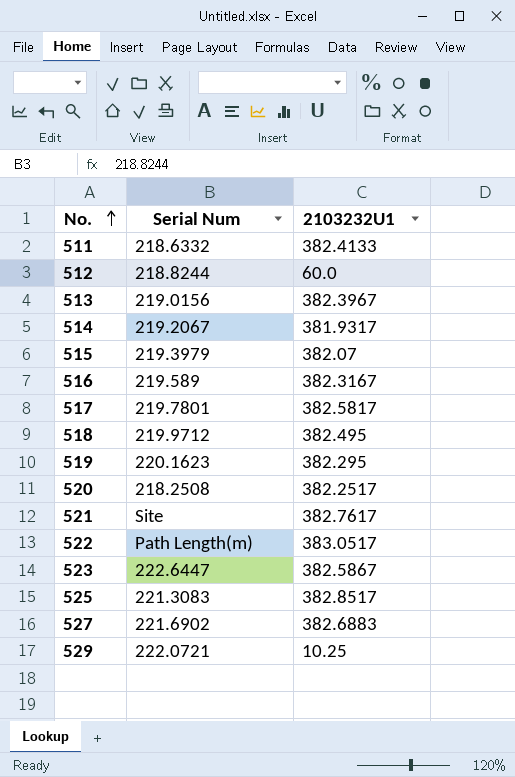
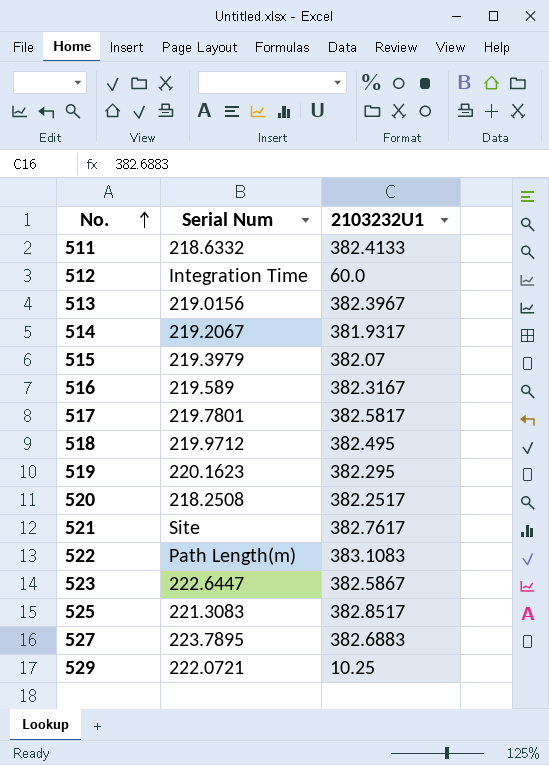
512 | Serial Num: 218.8244 -> Integration Time
522 | 2103232U1: 383.0517 -> 383.1083
527 | Serial Num: 221.6902 -> 223.7895

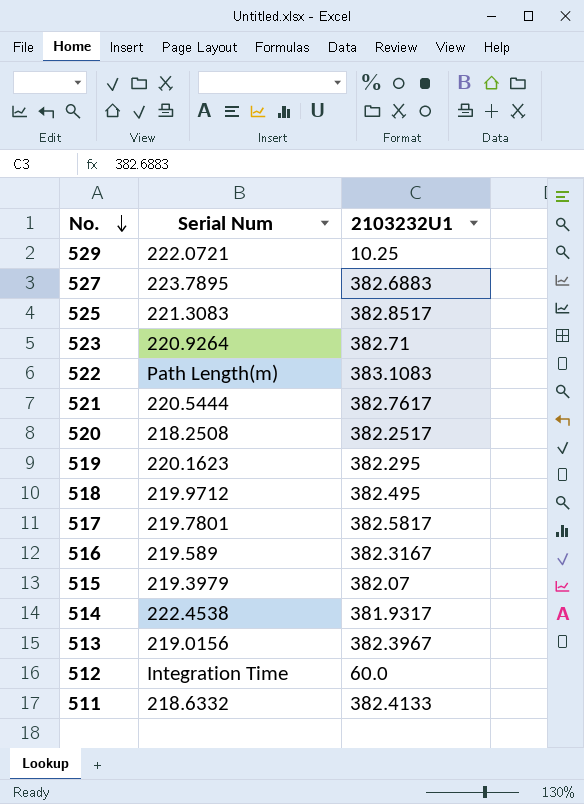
row order: No. ascending -> No. descending
523 | Serial Num: 222.6447 -> 220.9264
523 | 2103232U1: 382.5867 -> 382.71
521 | Serial Num: Site -> 220.5444
514 | Serial Num: 219.2067 -> 222.4538

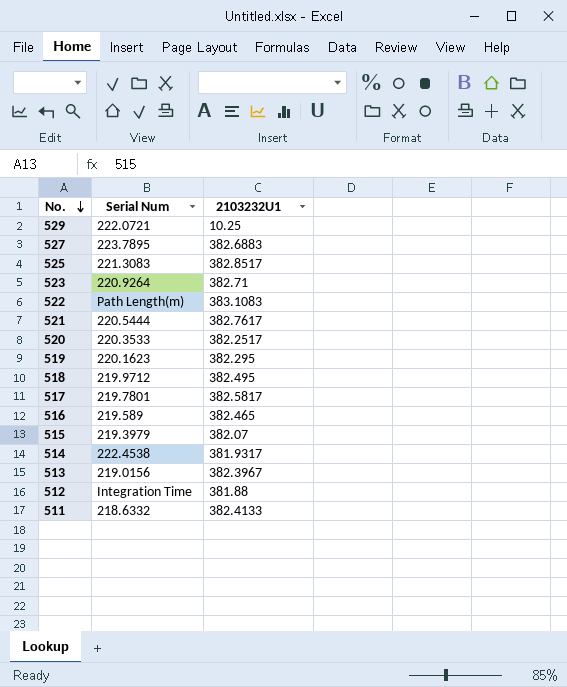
520 | Serial Num: 218.2508 -> 220.3533
516 | 2103232U1: 382.3167 -> 382.465
512 | 2103232U1: 60.0 -> 381.88

